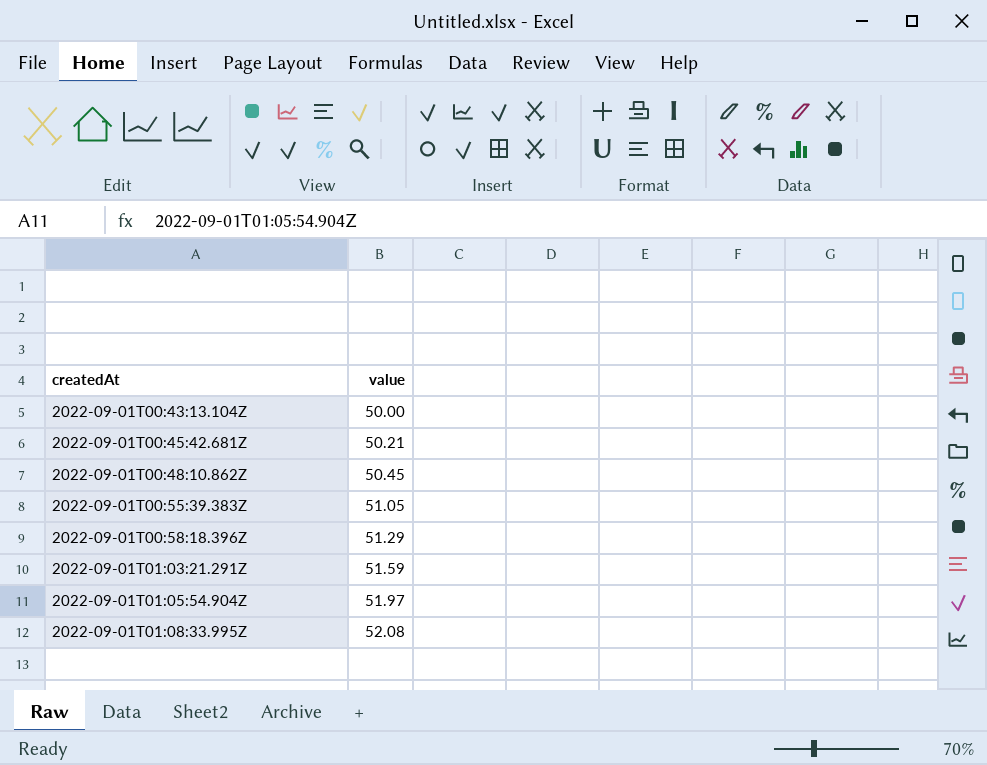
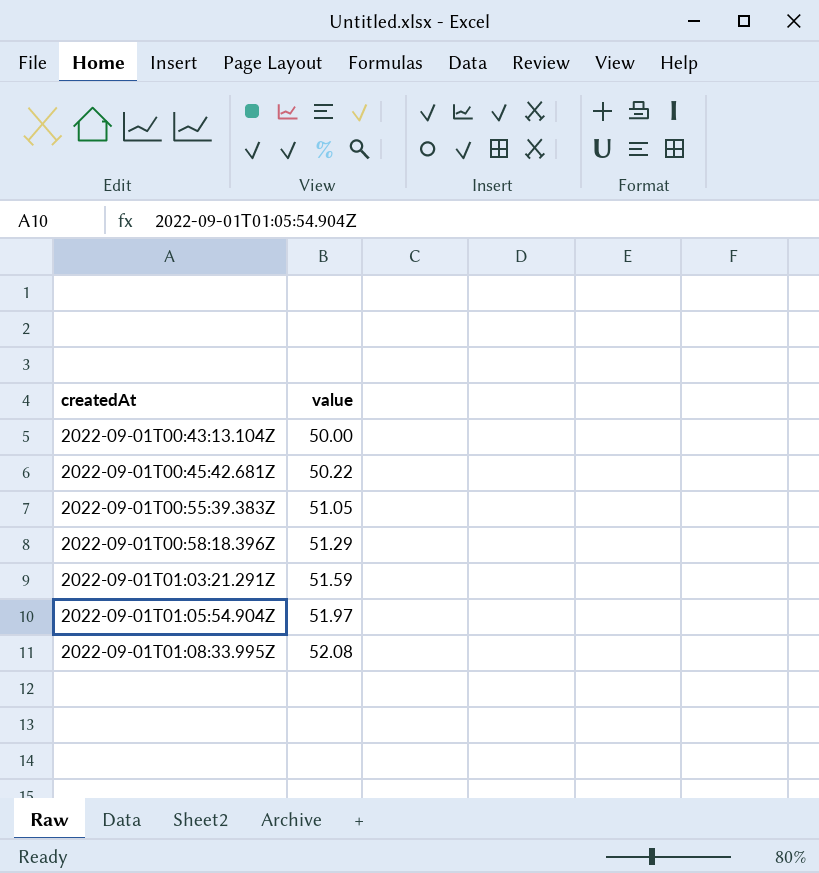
row 2022-09-01T00:48:10.862Z: 50.45 -> none
2022-09-01T00:45:42.681Z | value: 50.21 -> 50.22

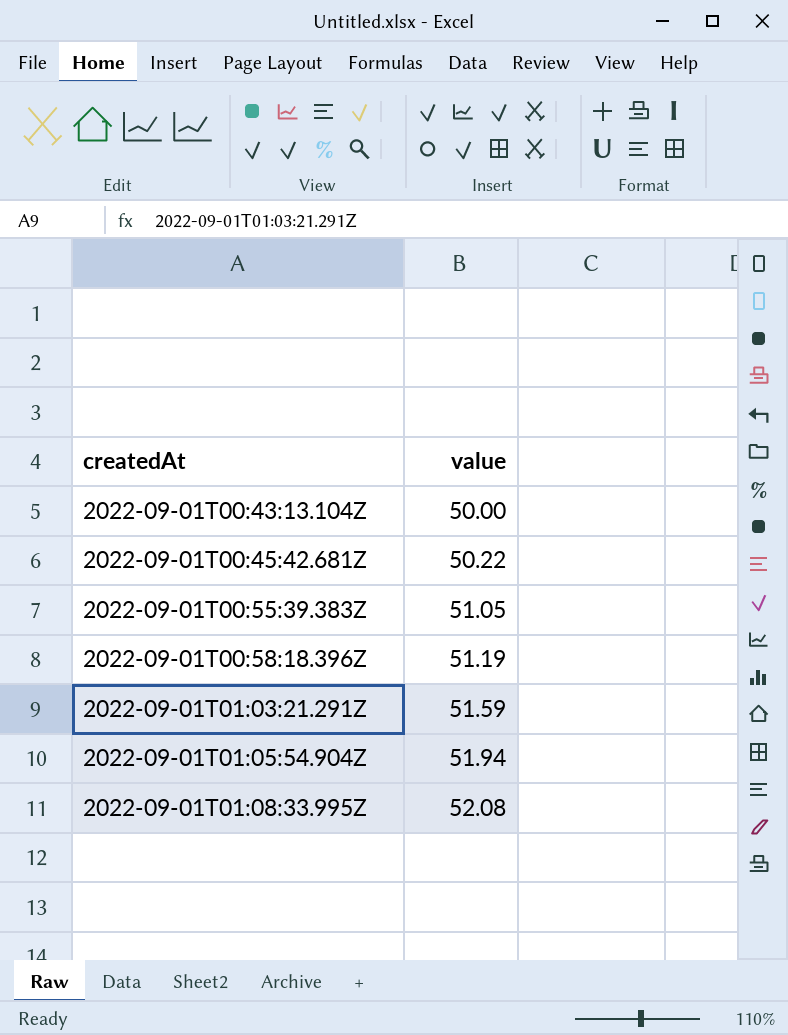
2022-09-01T00:58:18.396Z | value: 51.29 -> 51.19
2022-09-01T01:05:54.904Z | value: 51.97 -> 51.94

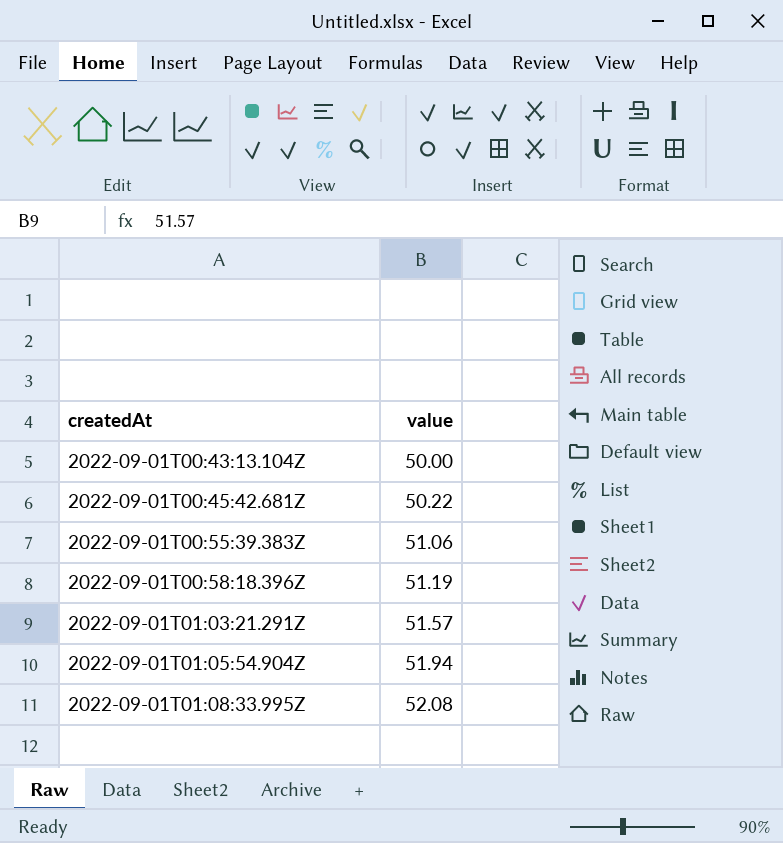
2022-09-01T00:55:39.383Z | value: 51.05 -> 51.06
2022-09-01T01:03:21.291Z | value: 51.59 -> 51.57

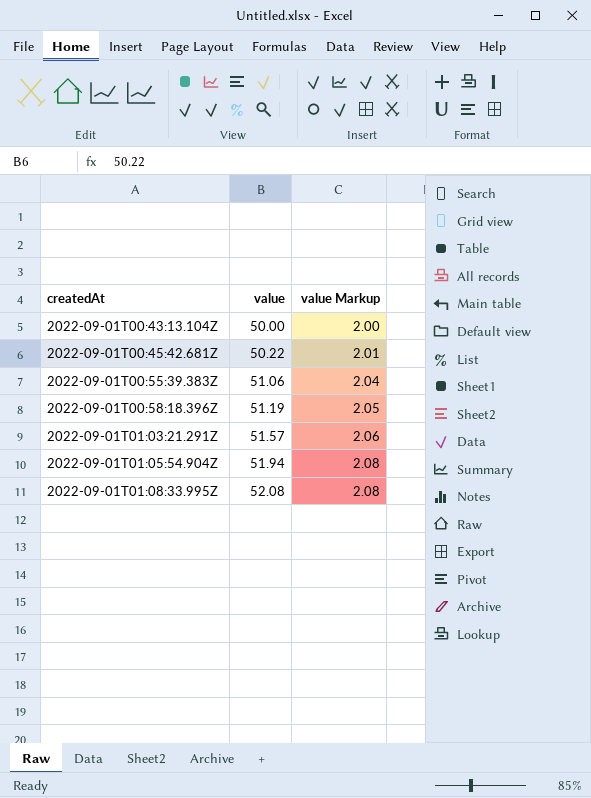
column value Markup | formula: none -> [value] * 0.04

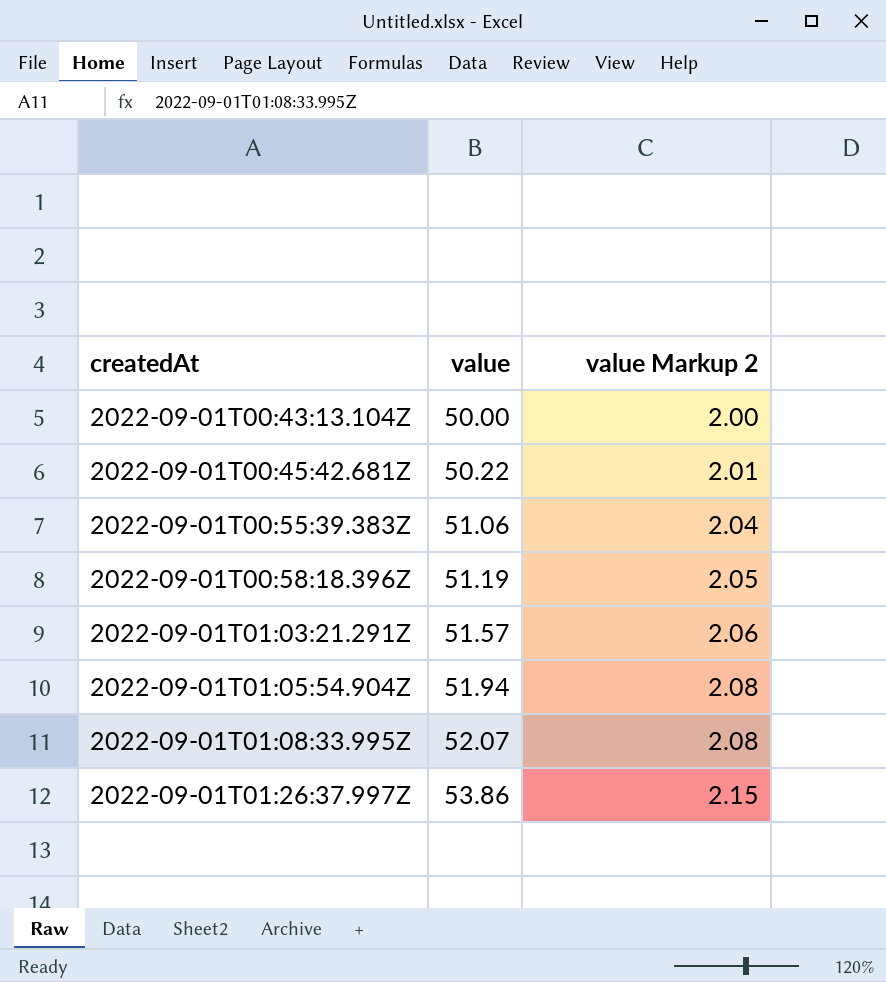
column name: value Markup -> value Markup 2
2022-09-01T01:08:33.995Z | value: 52.08 -> 52.07
row 2022-09-01T01:26:37.997Z: none -> 53.86 | 2.15

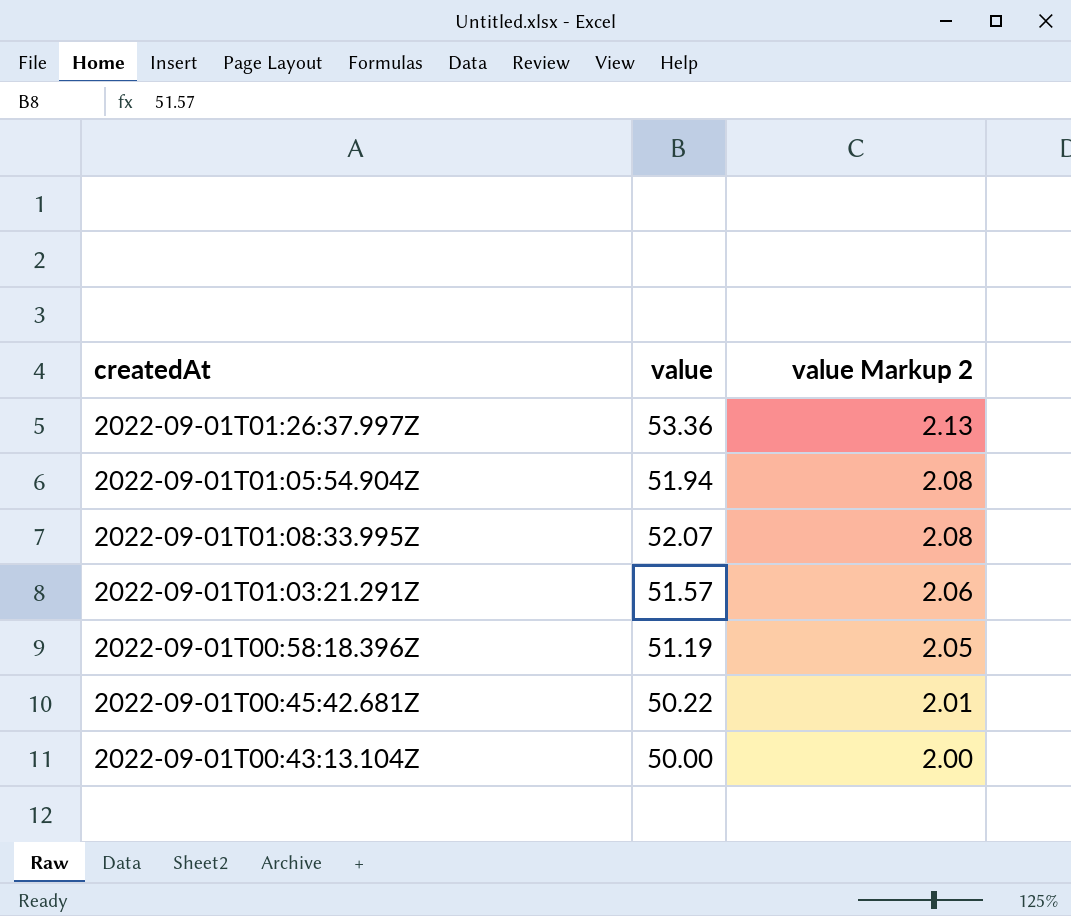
row order: createdAt ascending -> value Markup 2 descending
row 2022-09-01T00:55:39.383Z: 51.06 | 2.04 -> none
2022-09-01T01:26:37.997Z | value: 53.86 -> 53.36
2022-09-01T01:26:37.997Z | value Markup 2: 2.15 -> 2.13

